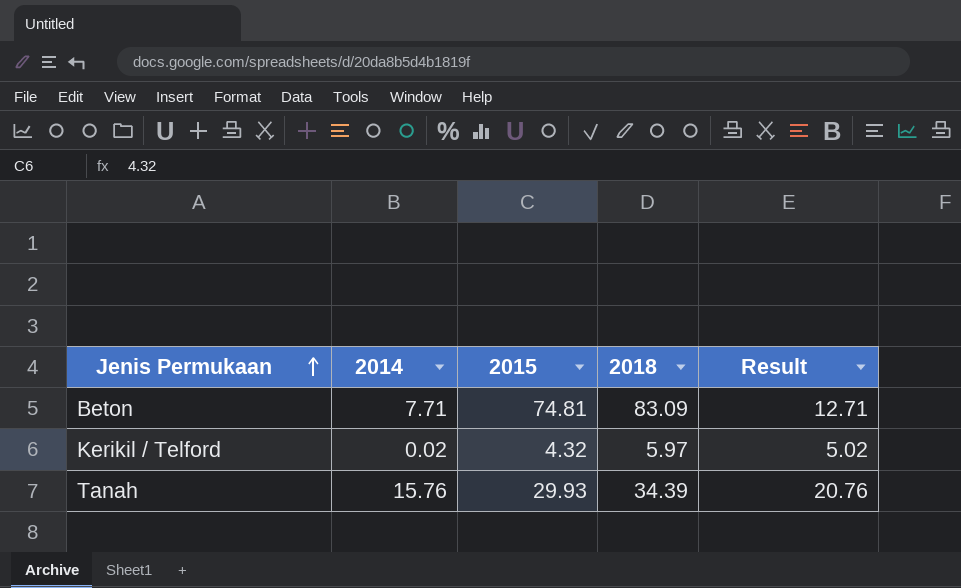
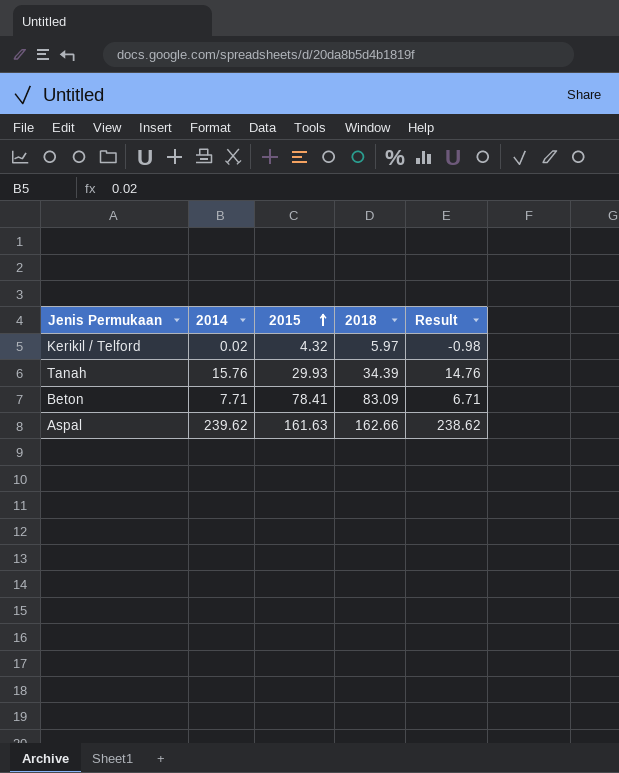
row order: Jenis Permukaan ascending -> 2015 ascending
column Result | formula: [2014] + 5 -> [2014] - 1
Beton | 2015: 74.81 -> 78.41
row Aspal: none -> 239.62 | 161.63 | 162.66 | 238.62

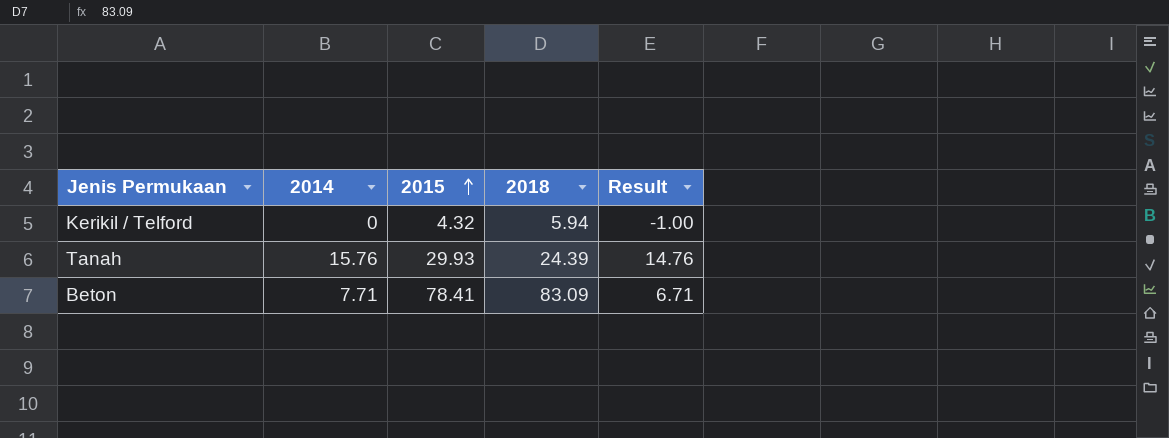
row Aspal: 239.62 | 161.63 | 162.66 | 238.62 -> none
Kerikil / Telford | 2014: 0.02 -> 0
Kerikil / Telford | 2018: 5.97 -> 5.94
Kerikil / Telford | Result: -0.98 -> -1.00
Tanah | 2018: 34.39 -> 24.39

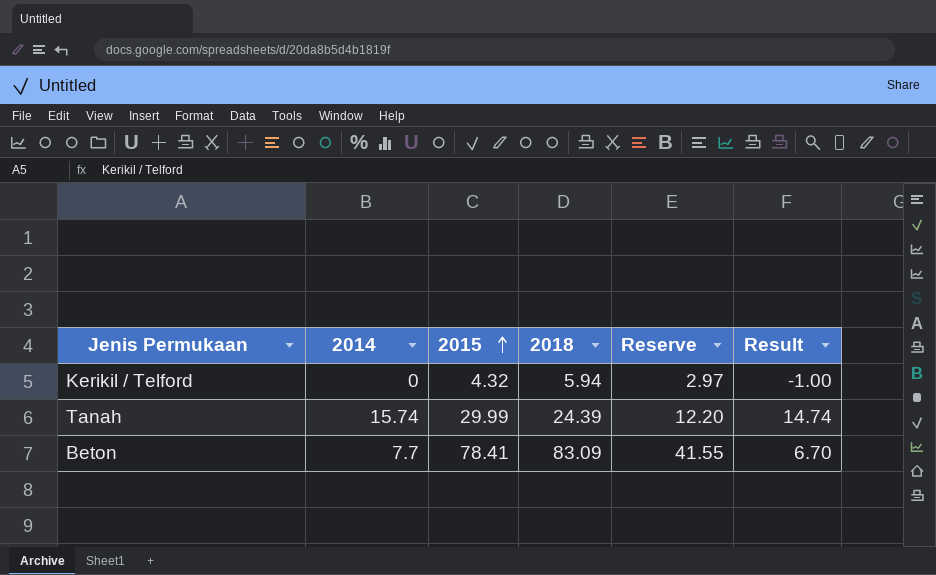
column Reserve | formula: none -> [2018] * 0.5
Tanah | 2014: 15.76 -> 15.74
Tanah | 2015: 29.93 -> 29.99
Tanah | Result: 14.76 -> 14.74
Beton | 2014: 7.71 -> 7.7
Beton | Result: 6.71 -> 6.70

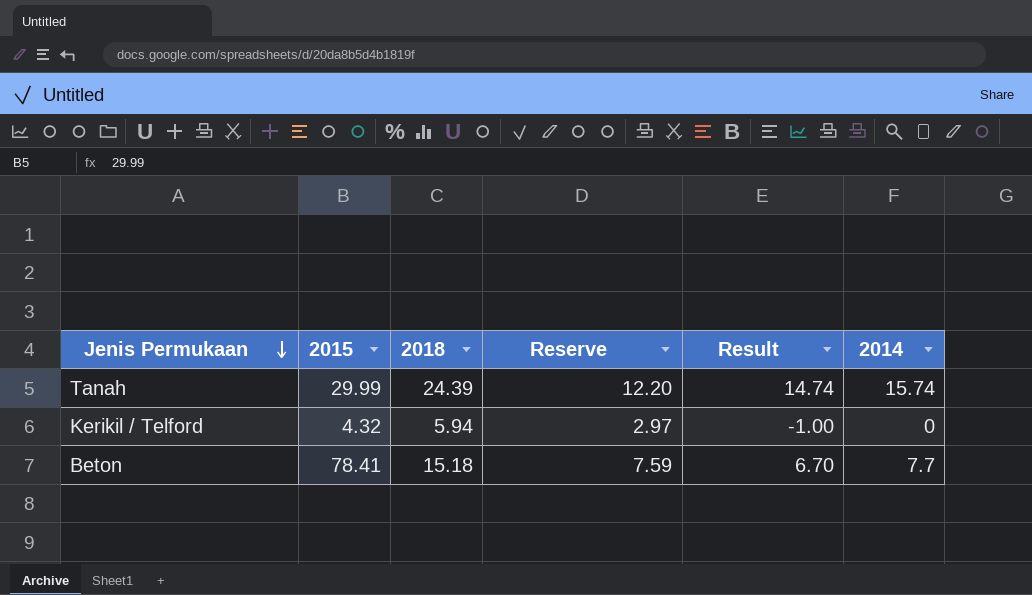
row order: 2015 ascending -> Jenis Permukaan descending
column 2014 | position: 2 -> 6
Beton | 2018: 83.09 -> 15.18
Beton | Reserve: 41.55 -> 7.59

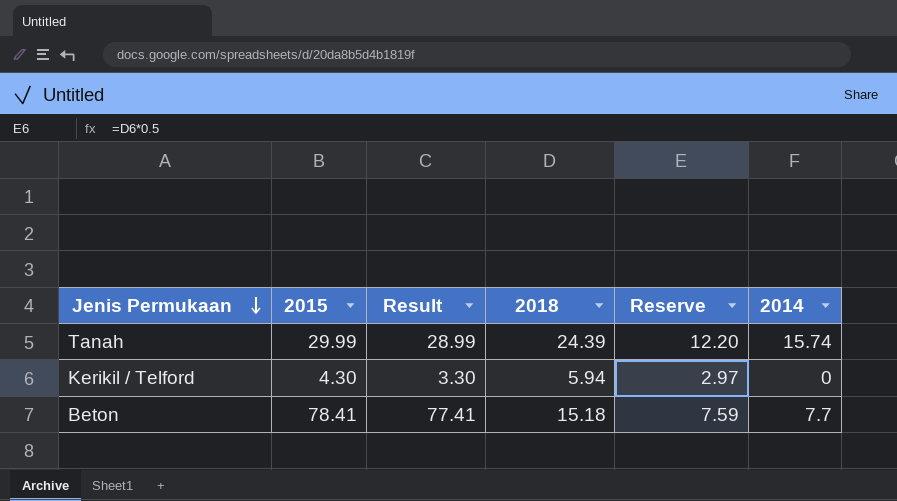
column Result | formula: [2014] - 1 -> [2015] - 1
column Result | position: 5 -> 3
Kerikil / Telford | 2015: 4.32 -> 4.30

